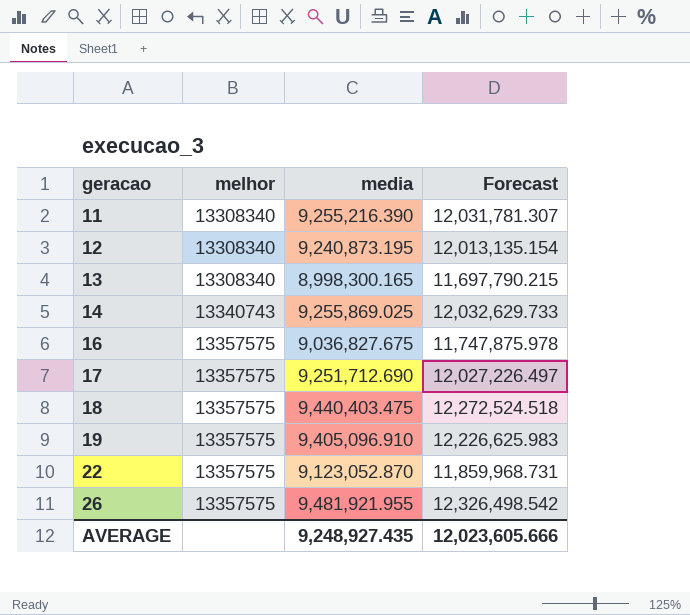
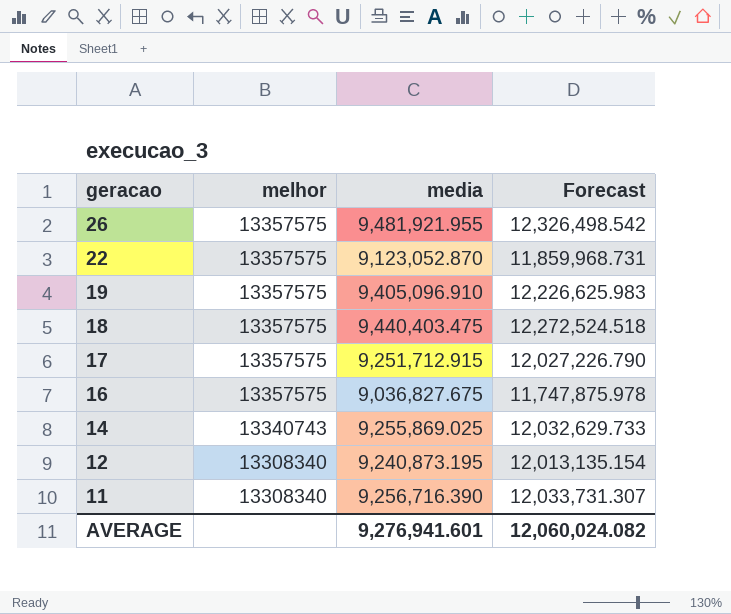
row order: geracao ascending -> geracao descending
row 13: 13308340 | 8,998,300.165 | 11,697,790.215 -> none
17 | media: 9,251,712.690 -> 9,251,712.915
17 | Forecast: 12,027,226.497 -> 12,027,226.790
11 | media: 9,255,216.390 -> 9,256,716.390
11 | Forecast: 12,031,781.307 -> 12,033,731.307
AVERAGE | media: 9,248,927.435 -> 9,276,941.601
AVERAGE | Forecast: 12,023,605.666 -> 12,060,024.082

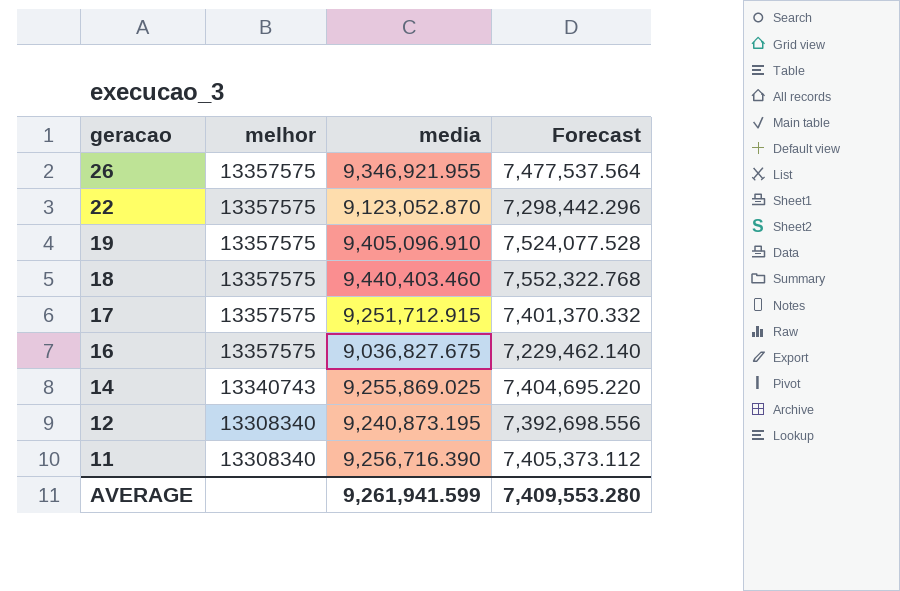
column Forecast | formula: [media] * 1.3 -> [media] * 0.8
26 | media: 9,481,921.955 -> 9,346,921.955
18 | media: 9,440,403.475 -> 9,440,403.460
AVERAGE | media: 9,276,941.601 -> 9,261,941.599
AVERAGE | Forecast: 12,060,024.082 -> 7,409,553.280

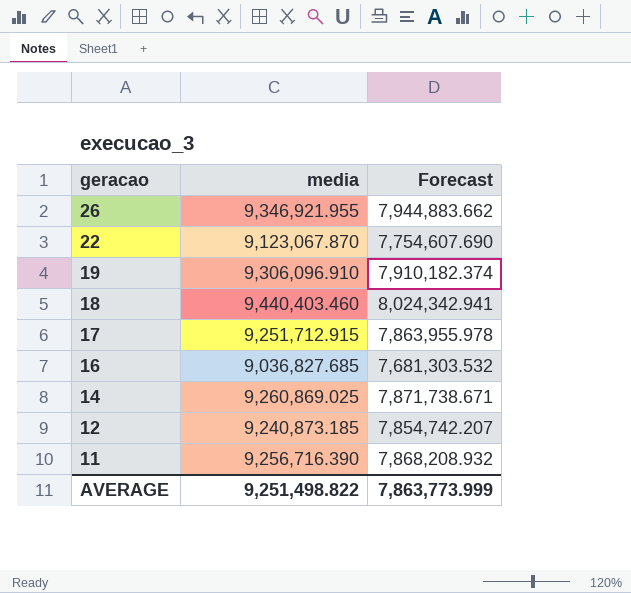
column melhor | position: 2 -> none
column Forecast | formula: [media] * 0.8 -> [media] * 0.85
22 | media: 9,123,052.870 -> 9,123,067.870
19 | media: 9,405,096.910 -> 9,306,096.910
16 | media: 9,036,827.675 -> 9,036,827.685
14 | media: 9,255,869.025 -> 9,260,869.025
12 | media: 9,240,873.195 -> 9,240,873.185
AVERAGE | media: 9,261,941.599 -> 9,251,498.822
AVERAGE | Forecast: 7,409,553.280 -> 7,863,773.999

